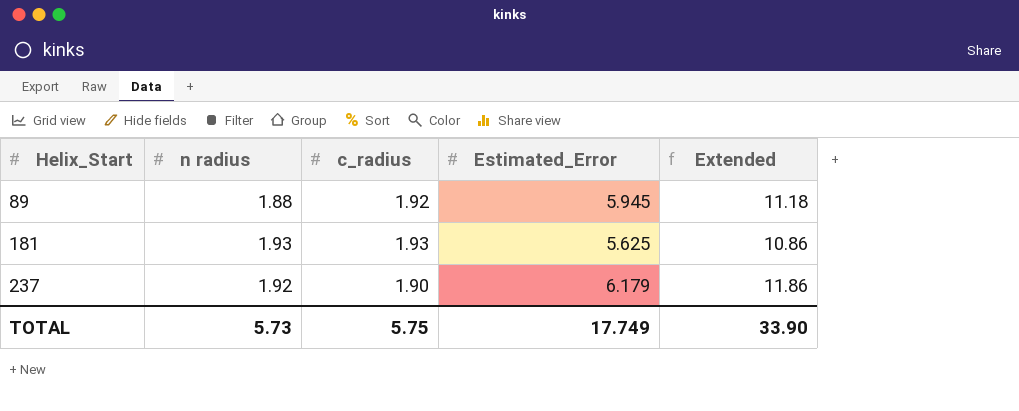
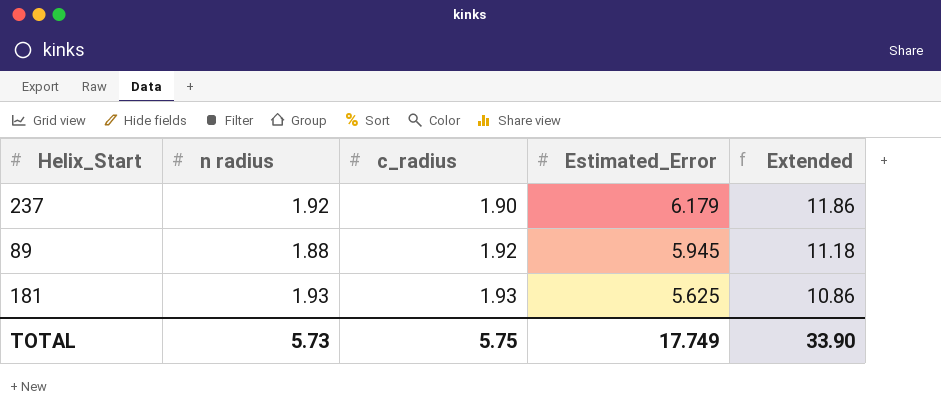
row order: Helix_Start ascending -> c_radius ascending

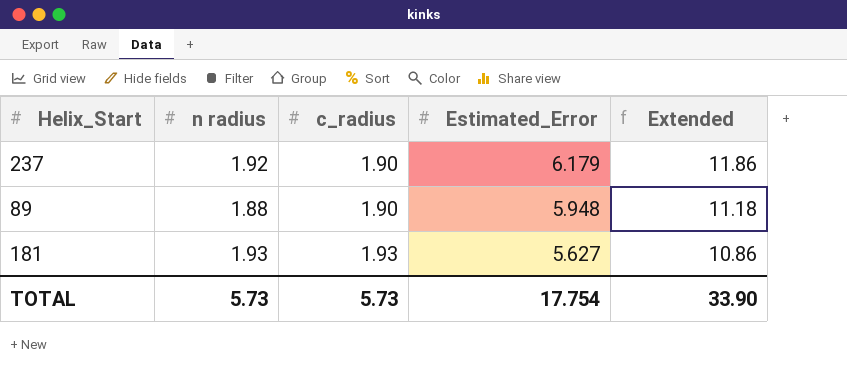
89 | c_radius: 1.92 -> 1.90
89 | Estimated_Error: 5.945 -> 5.948
181 | Estimated_Error: 5.625 -> 5.627
TOTAL | c_radius: 5.75 -> 5.73
TOTAL | Estimated_Error: 17.749 -> 17.754

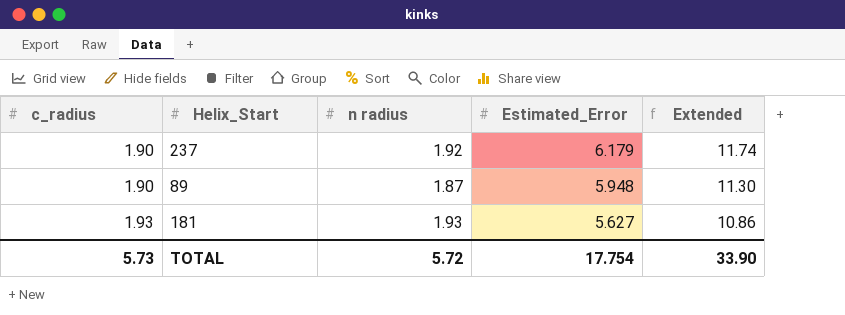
column c_radius | position: 3 -> 1
column Extended | formula: [n radius] * [Estimated_Error] -> [c_radius] * [Estimated_Error]
89 | n radius: 1.88 -> 1.87
TOTAL | n radius: 5.73 -> 5.72

